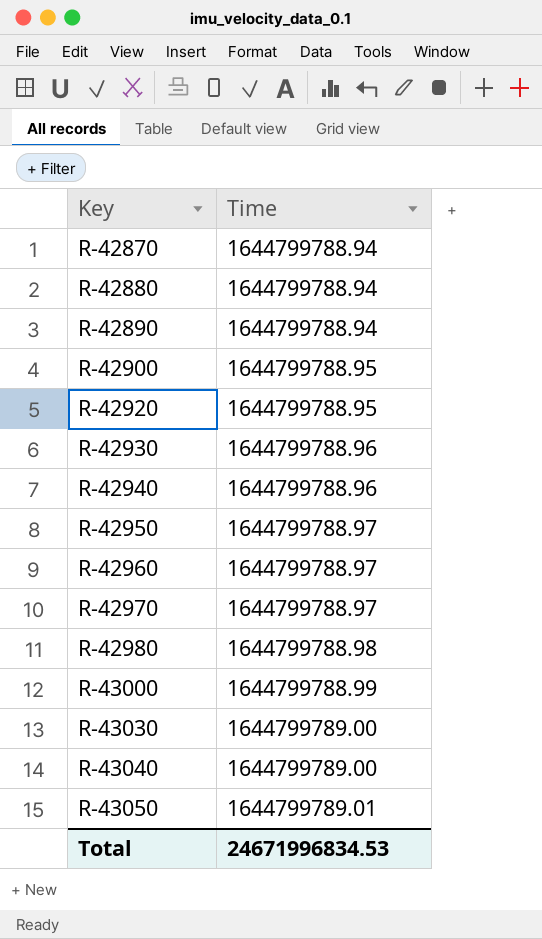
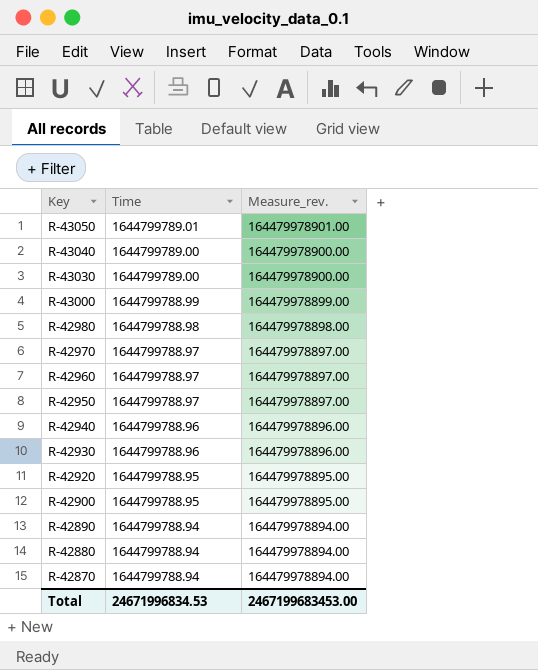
row order: Key ascending -> Key descending
column Measure_rev. | formula: none -> [Time] * 100

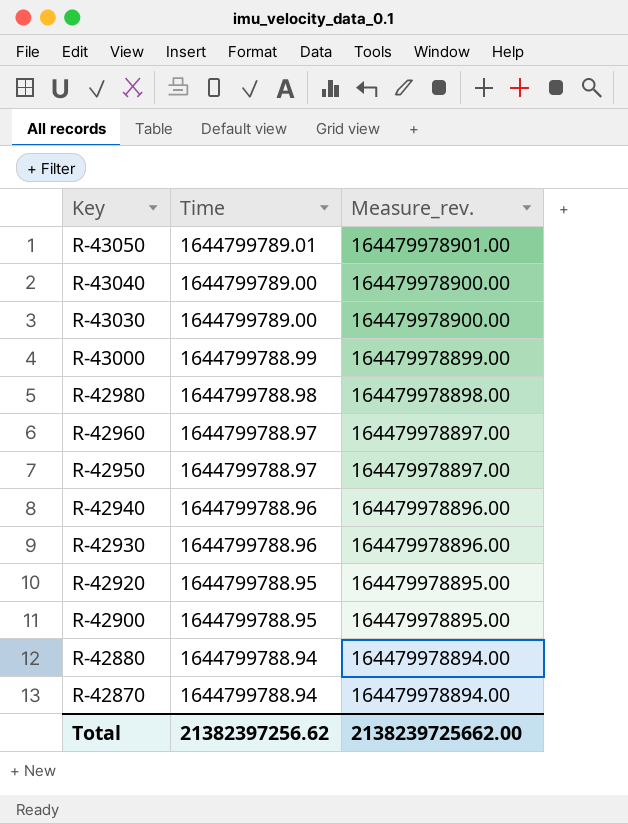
row R-42970: 1644799788.97 | 164479978897.00 -> none
row R-42890: 1644799788.94 | 164479978894.00 -> none
Total | Time: 24671996834.53 -> 21382397256.62
Total | Measure_rev.: 2467199683453.00 -> 2138239725662.00

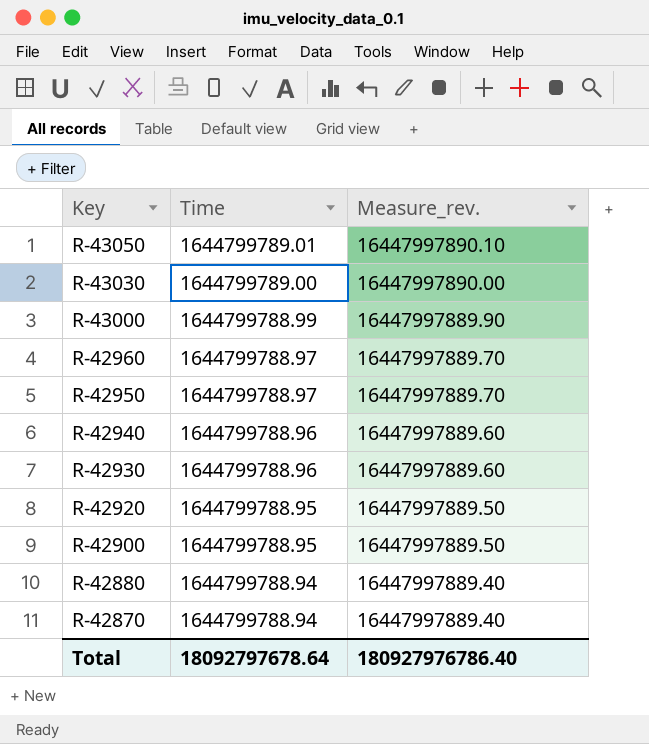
column Measure_rev. | formula: [Time] * 100 -> [Time] * 10
row R-43040: 1644799789.00 | 164479978900.00 -> none
row R-42980: 1644799788.98 | 164479978898.00 -> none
Total | Time: 21382397256.62 -> 18092797678.64
Total | Measure_rev.: 2138239725662.00 -> 180927976786.40

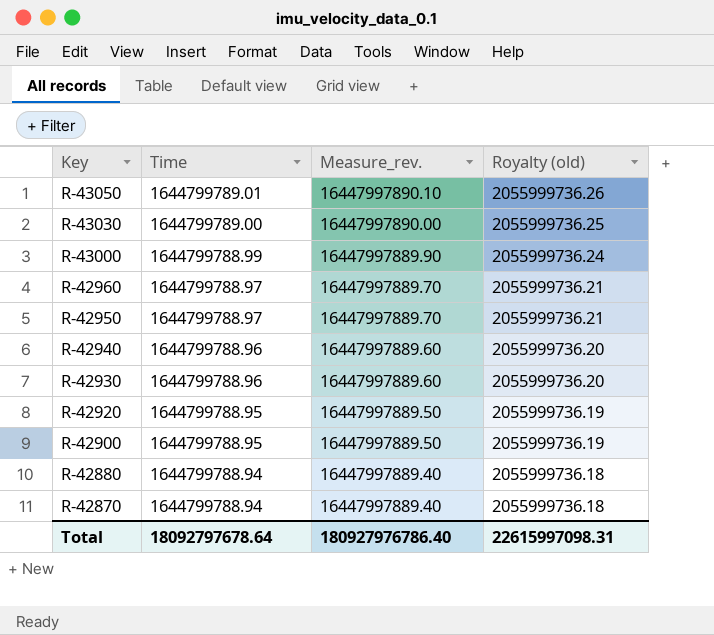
column Royalty (old) | formula: none -> [Time] * 1.25

